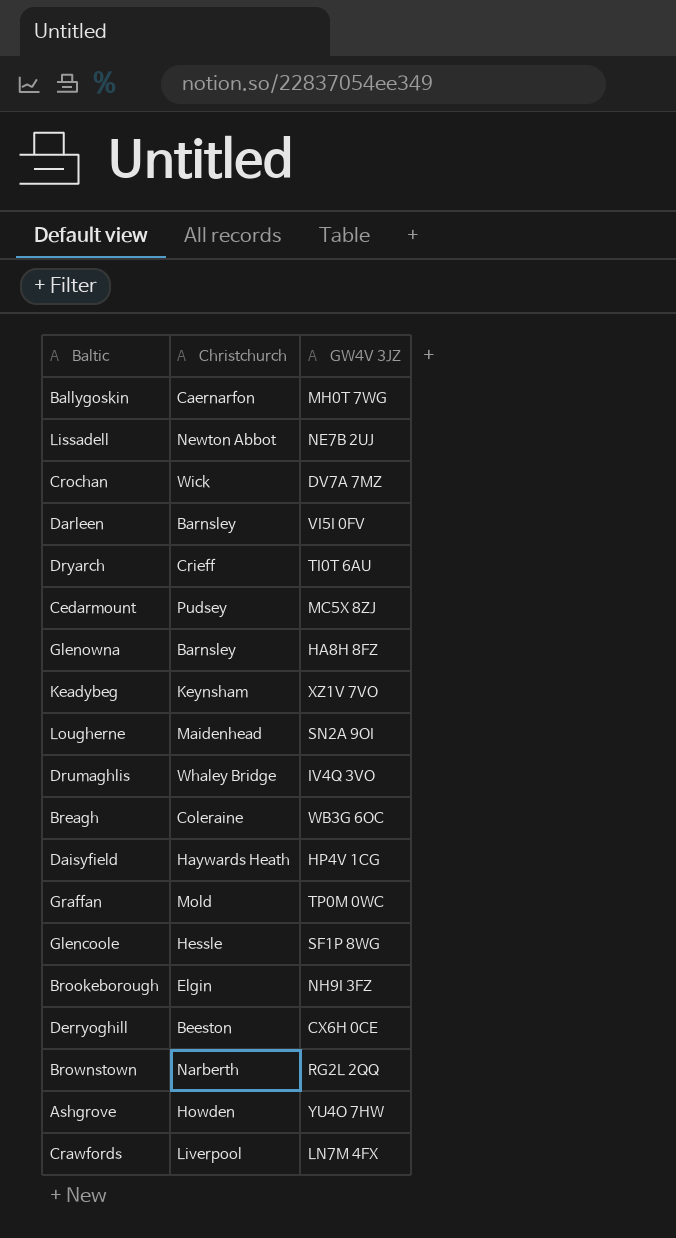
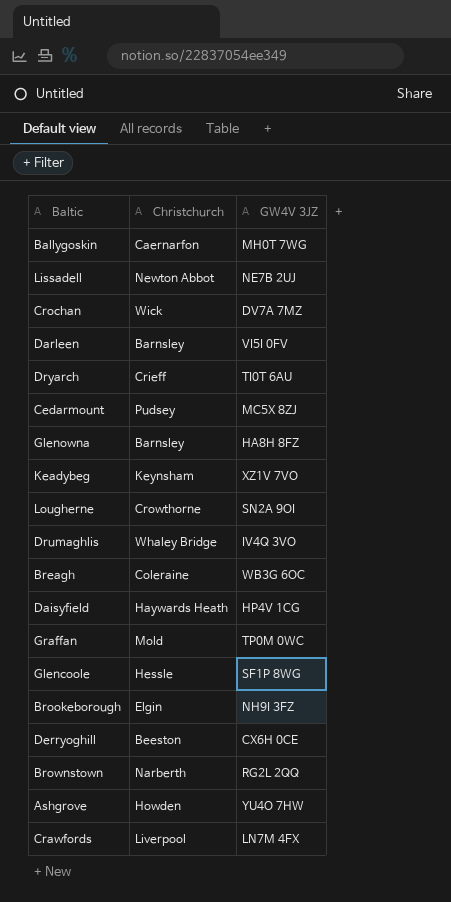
Lougherne | Christchurch: Maidenhead -> Crowthorne

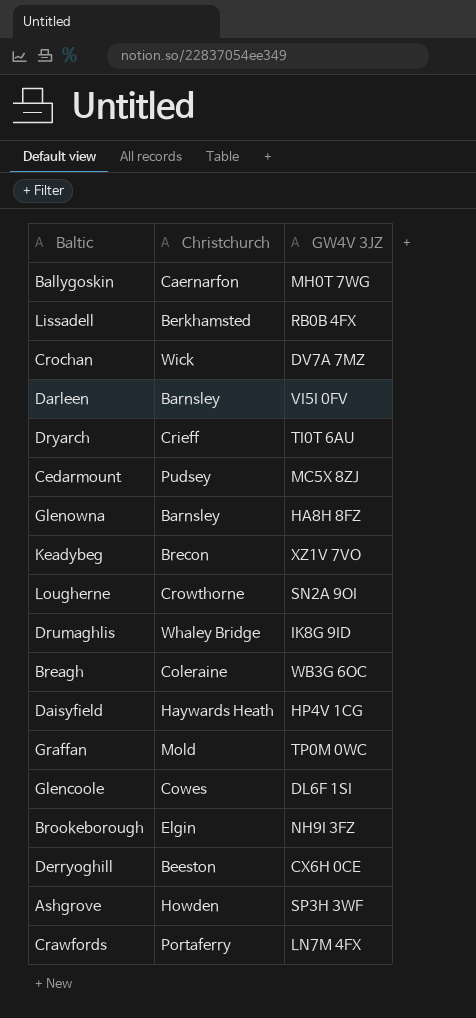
row Brownstown: Narberth | RG2L 2QQ -> none
Lissadell | Christchurch: Newton Abbot -> Berkhamsted
Lissadell | GW4V 3JZ: NE7B 2UJ -> RB0B 4FX
Keadybeg | Christchurch: Keynsham -> Brecon
Drumaghlis | GW4V 3JZ: IV4Q 3VO -> IK8G 9ID
Glencoole | Christchurch: Hessle -> Cowes
Glencoole | GW4V 3JZ: SF1P 8WG -> DL6F 1SI
Ashgrove | GW4V 3JZ: YU4O 7HW -> SP3H 3WF
Crawfords | Christchurch: Liverpool -> Portaferry

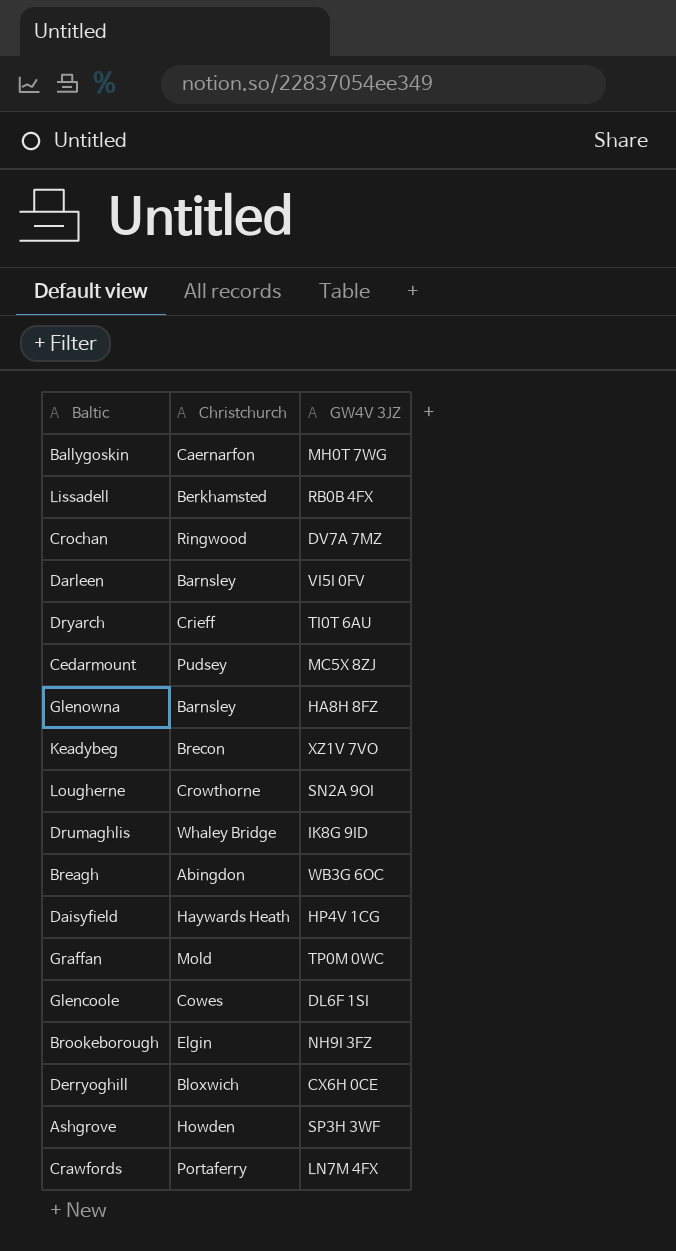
Crochan | Christchurch: Wick -> Ringwood
Breagh | Christchurch: Coleraine -> Abingdon
Derryoghill | Christchurch: Beeston -> Bloxwich

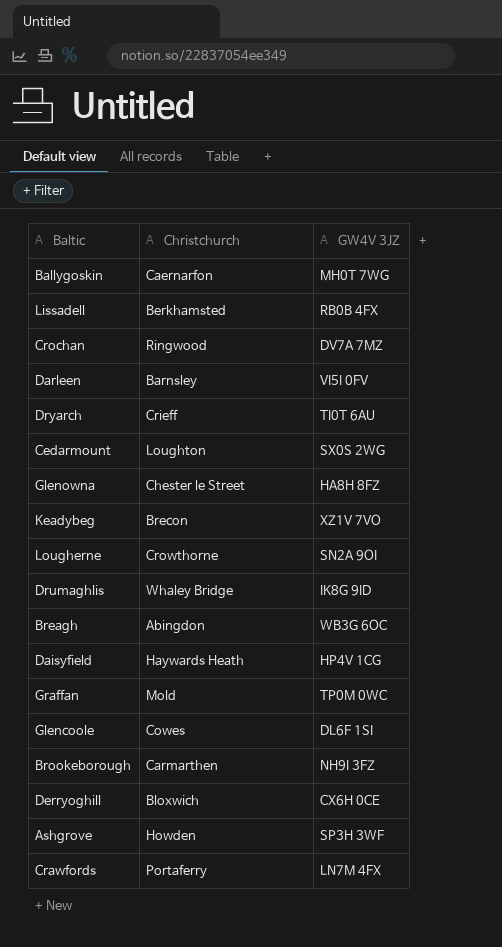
Cedarmount | Christchurch: Pudsey -> Loughton
Cedarmount | GW4V 3JZ: MC5X 8ZJ -> SX0S 2WG
Glenowna | Christchurch: Barnsley -> Chester le Street
Brookeborough | Christchurch: Elgin -> Carmarthen

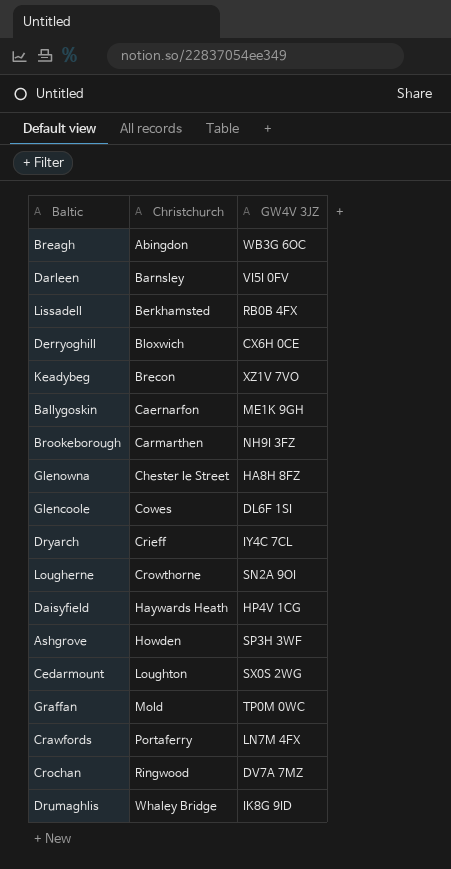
row order: none -> Christchurch ascending
Ballygoskin | GW4V 3JZ: MH0T 7WG -> ME1K 9GH
Dryarch | GW4V 3JZ: TI0T 6AU -> IY4C 7CL

